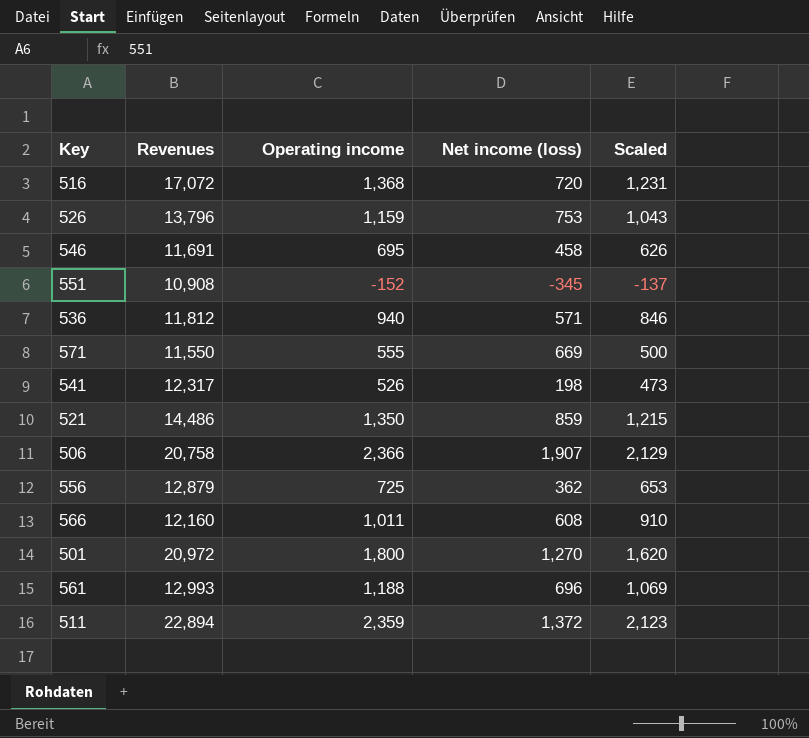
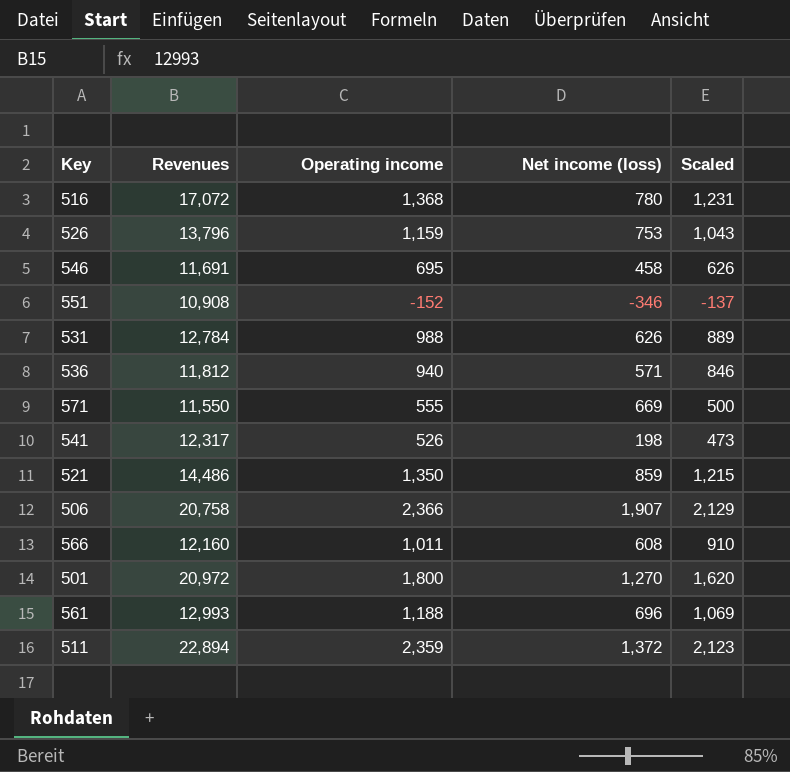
row 556: 12,879 | 725 | 362 | 653 -> none
516 | Net income (loss): 720 -> 780
551 | Net income (loss): -345 -> -346
row 531: none -> 12,784 | 988 | 626 | 889

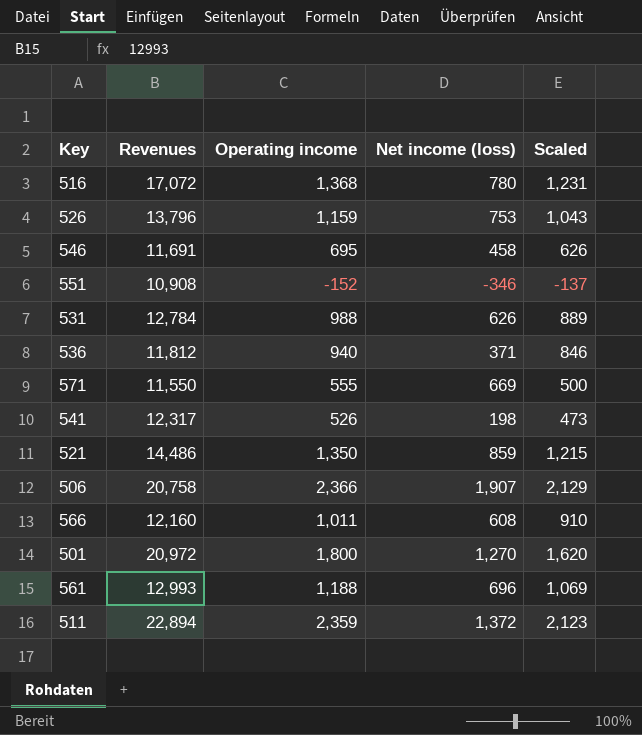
536 | Net income (loss): 571 -> 371

